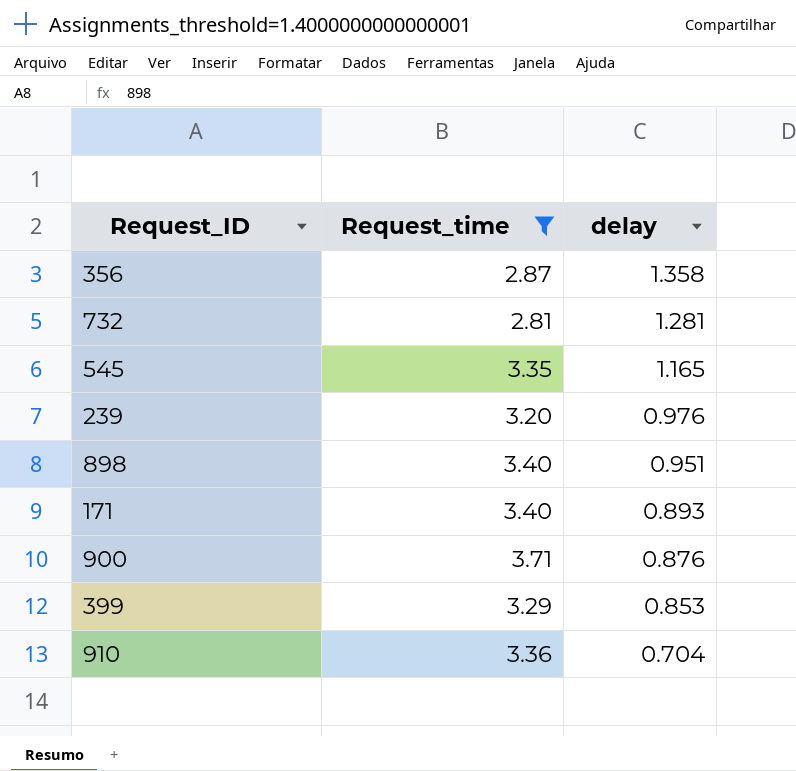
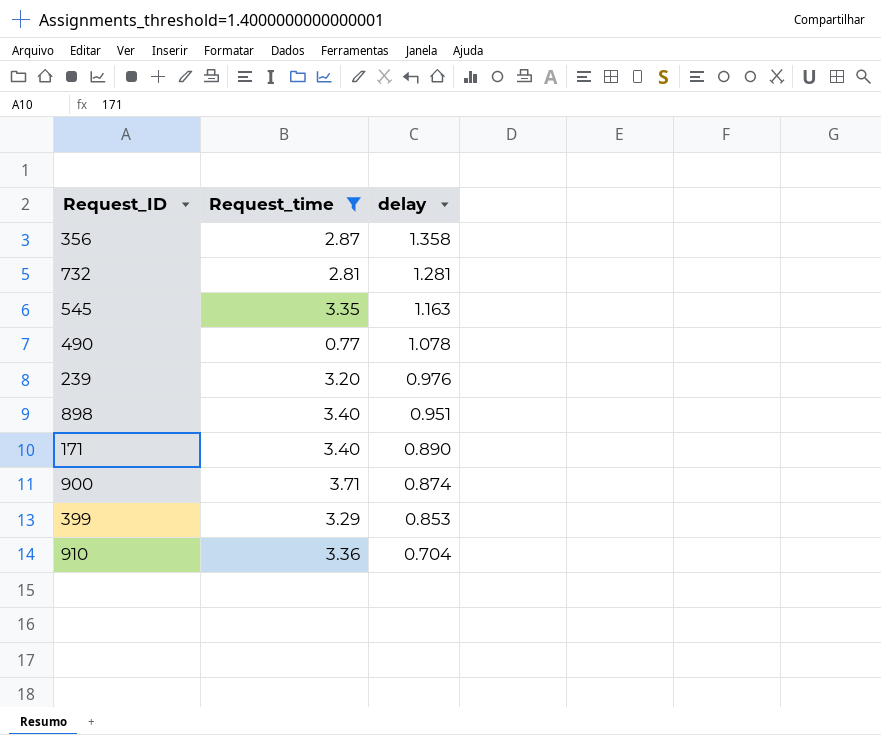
545 | delay: 1.165 -> 1.163
row 490: none -> 0.77 | 1.078
171 | delay: 0.893 -> 0.890
900 | delay: 0.876 -> 0.874

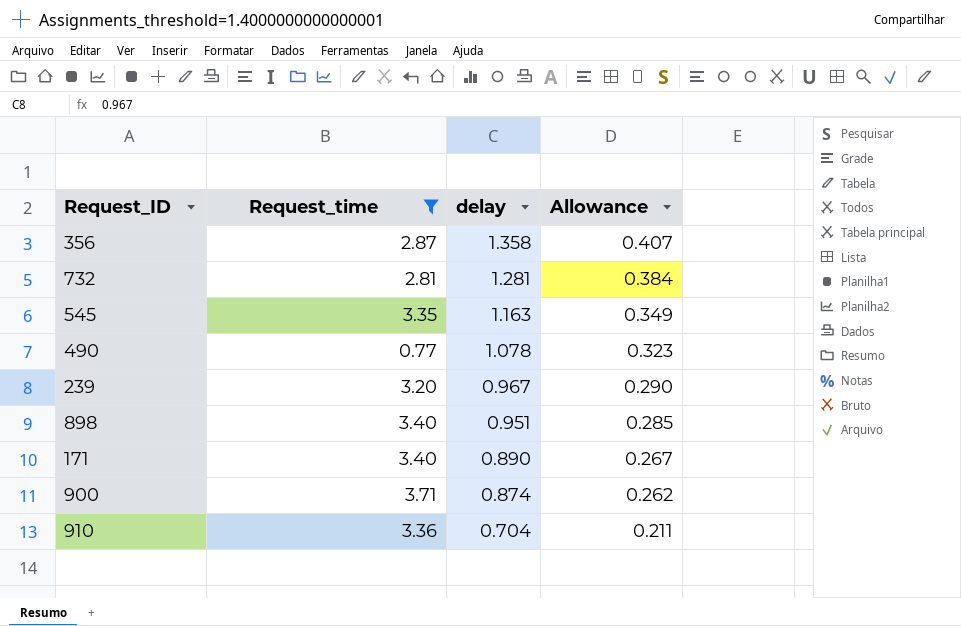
column Allowance | formula: none -> [delay] * 0.3
row 399: 3.29 | 0.853 -> none
239 | delay: 0.976 -> 0.967

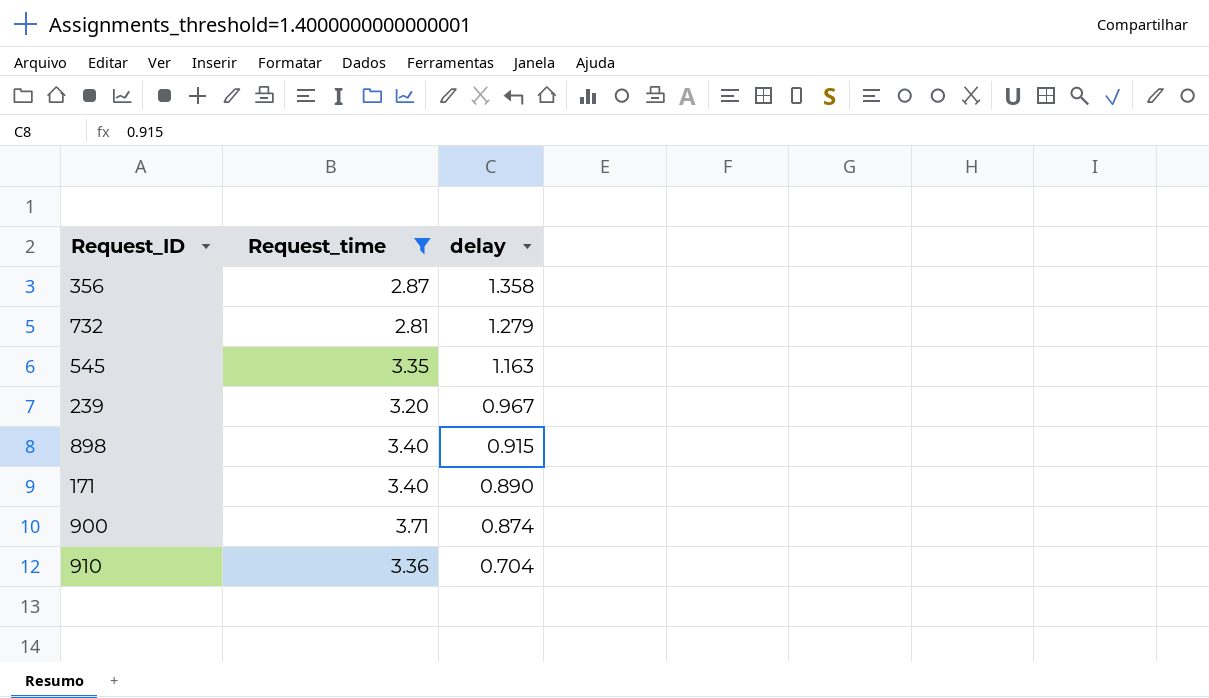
column Allowance | formula: [delay] * 0.3 -> none
row 490: 0.77 | 1.078 | 0.323 -> none
732 | delay: 1.281 -> 1.279
898 | delay: 0.951 -> 0.915

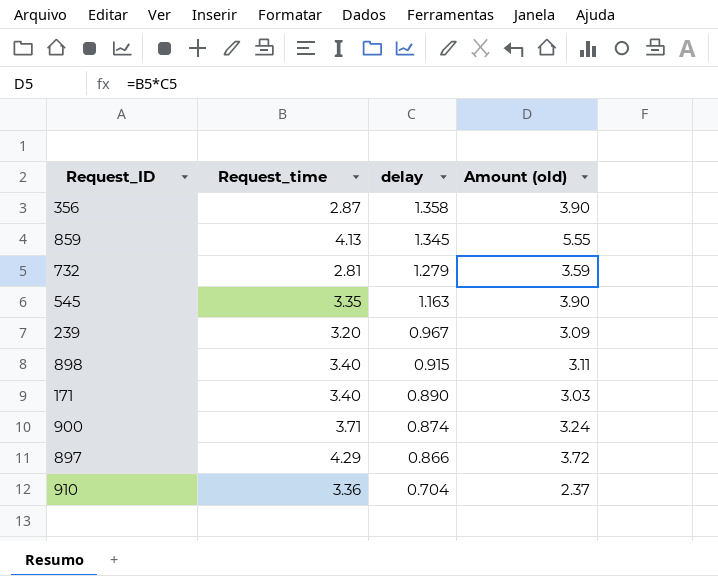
filter: Request_time <= 3.71 -> none
column Amount (old) | formula: none -> [Request_time] * [delay]

